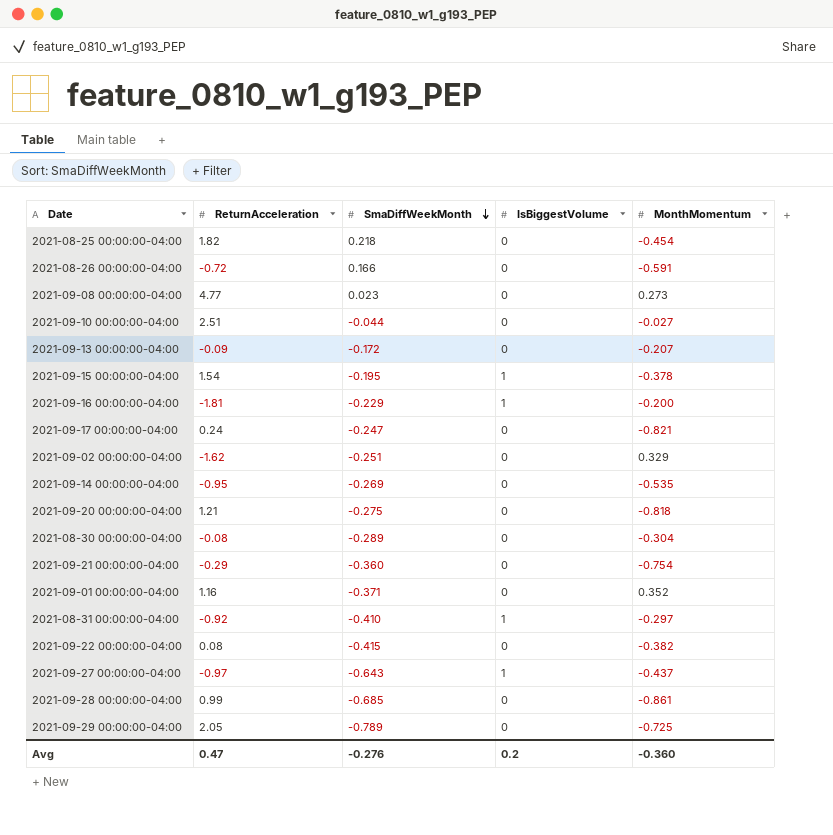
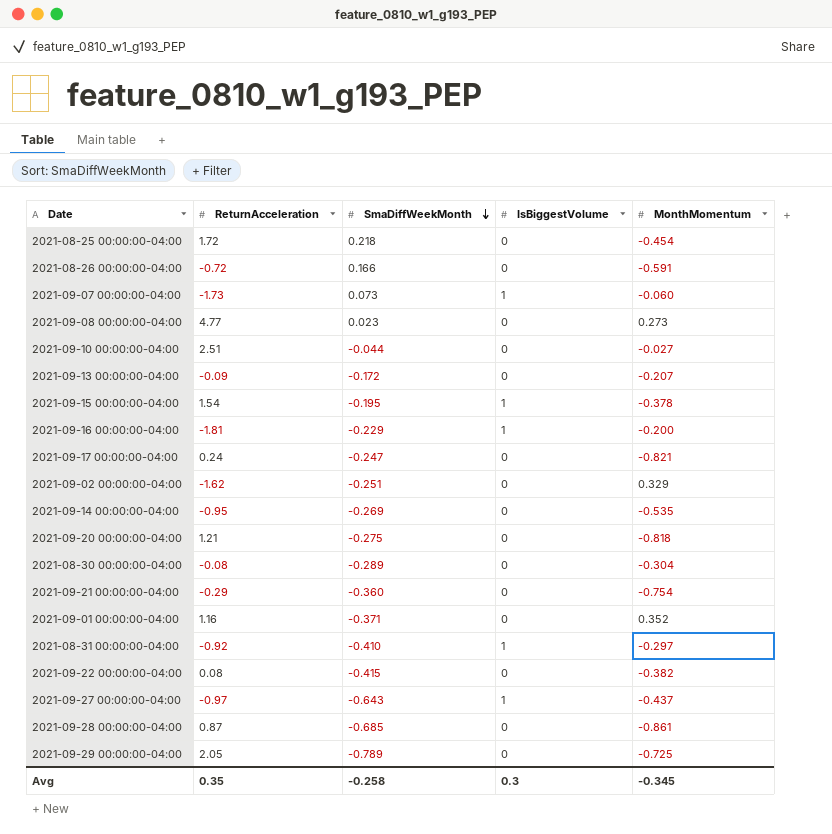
2021-08-25 00:00:00-04:00 | ReturnAcceleration: 1.82 -> 1.72
row 2021-09-07 00:00:00-04:00: none -> -1.73 | 0.073 | 1 | -0.060
2021-09-28 00:00:00-04:00 | ReturnAcceleration: 0.99 -> 0.87
Avg | ReturnAcceleration: 0.47 -> 0.35
Avg | SmaDiffWeekMonth: -0.276 -> -0.258
Avg | IsBiggestVolume: 0.2 -> 0.3
Avg | MonthMomentum: -0.360 -> -0.345

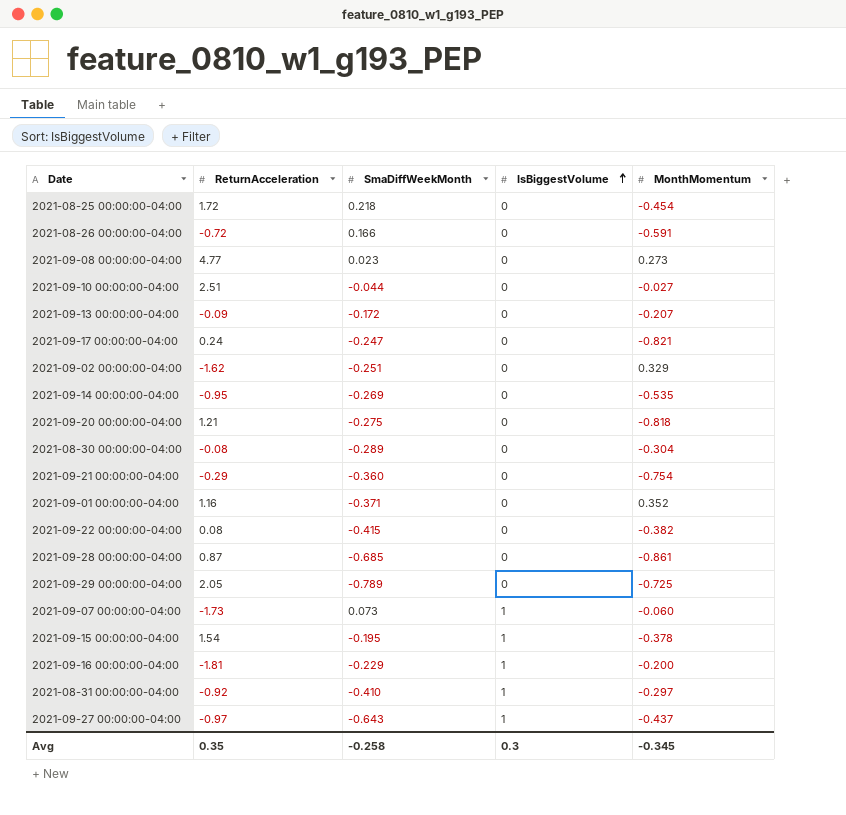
row order: SmaDiffWeekMonth descending -> IsBiggestVolume ascending

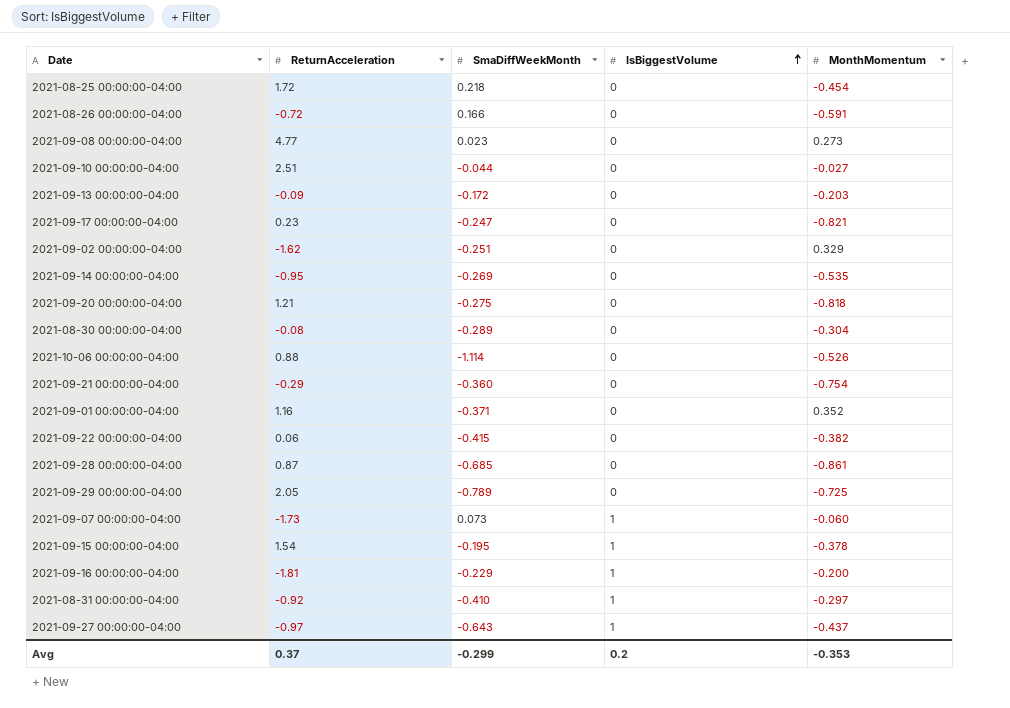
2021-09-13 00:00:00-04:00 | MonthMomentum: -0.207 -> -0.203
2021-09-17 00:00:00-04:00 | ReturnAcceleration: 0.24 -> 0.23
row 2021-10-06 00:00:00-04:00: none -> 0.88 | -1.114 | 0 | -0.526
2021-09-22 00:00:00-04:00 | ReturnAcceleration: 0.08 -> 0.06
Avg | ReturnAcceleration: 0.35 -> 0.37
Avg | SmaDiffWeekMonth: -0.258 -> -0.299
Avg | IsBiggestVolume: 0.3 -> 0.2
Avg | MonthMomentum: -0.345 -> -0.353

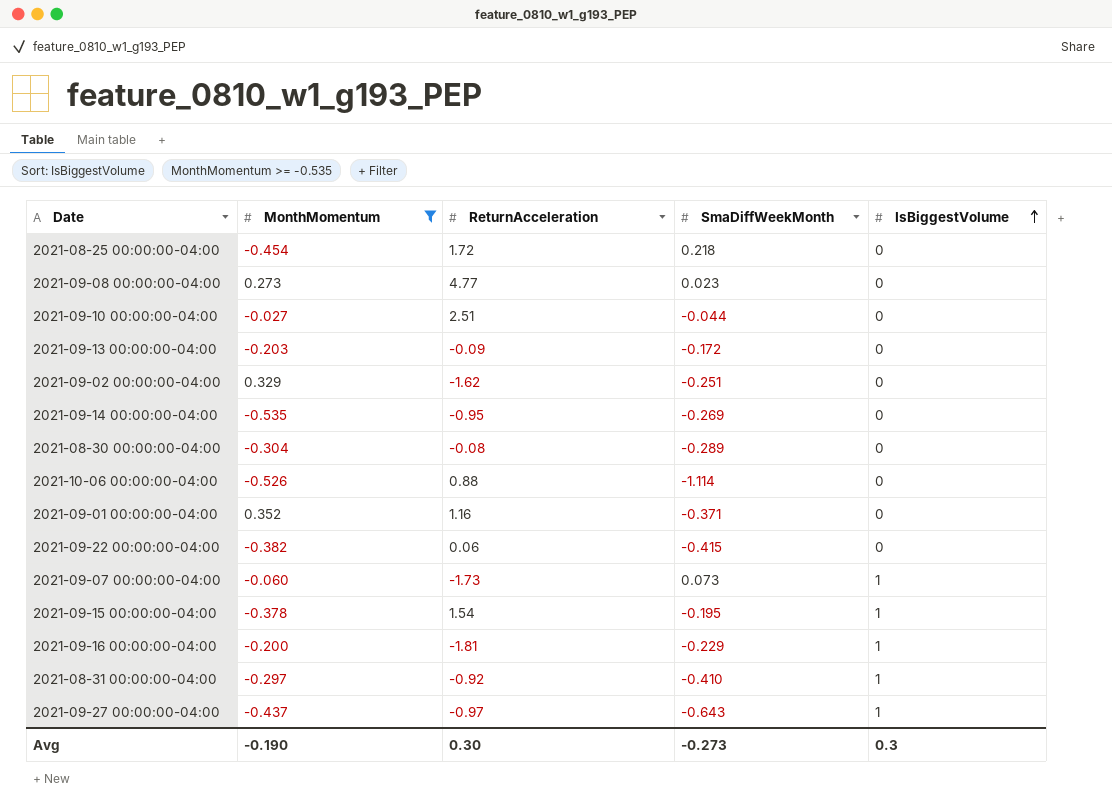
filter: none -> MonthMomentum >= -0.535
column MonthMomentum | position: 5 -> 2
Avg | MonthMomentum: -0.353 -> -0.190
Avg | ReturnAcceleration: 0.37 -> 0.30
Avg | SmaDiffWeekMonth: -0.299 -> -0.273
Avg | IsBiggestVolume: 0.2 -> 0.3

